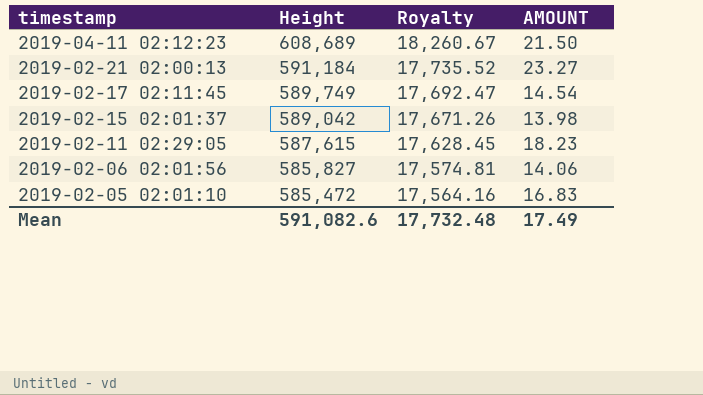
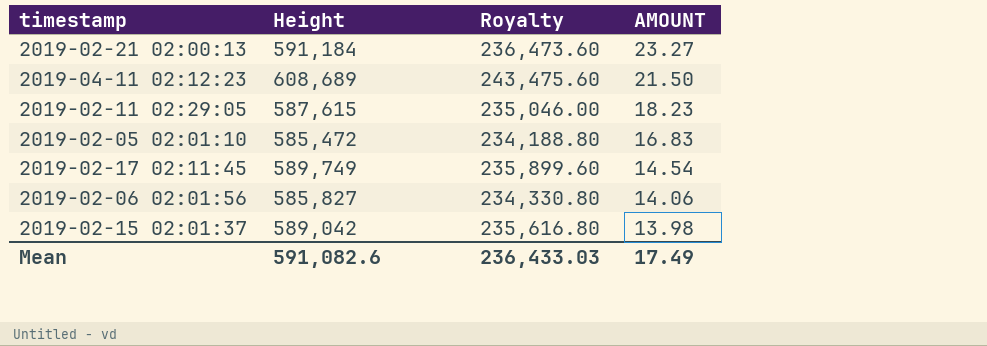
row order: timestamp descending -> AMOUNT descending
column Royalty | formula: [Height] * 0.03 -> [Height] * 0.4
Mean | Royalty: 17,732.48 -> 236,433.03

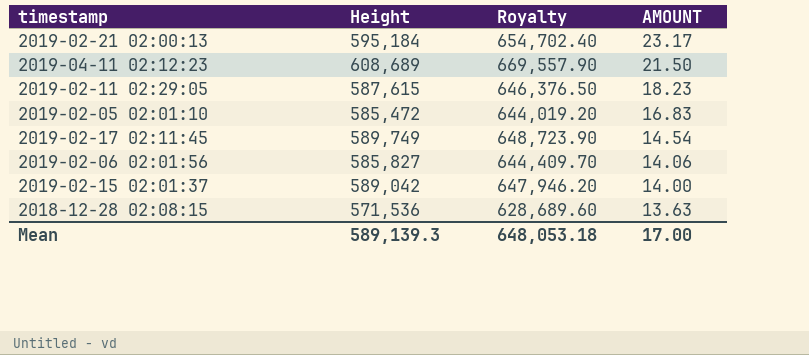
column Royalty | formula: [Height] * 0.4 -> [Height] * 1.1
2019-02-21 02:00:13 | Height: 591,184 -> 595,184
2019-02-21 02:00:13 | AMOUNT: 23.27 -> 23.17
2019-02-15 02:01:37 | AMOUNT: 13.98 -> 14.00
row 2018-12-28 02:08:15: none -> 571,536 | 628,689.60 | 13.63
Mean | Height: 591,082.6 -> 589,139.3
Mean | Royalty: 236,433.03 -> 648,053.18
Mean | AMOUNT: 17.49 -> 17.00

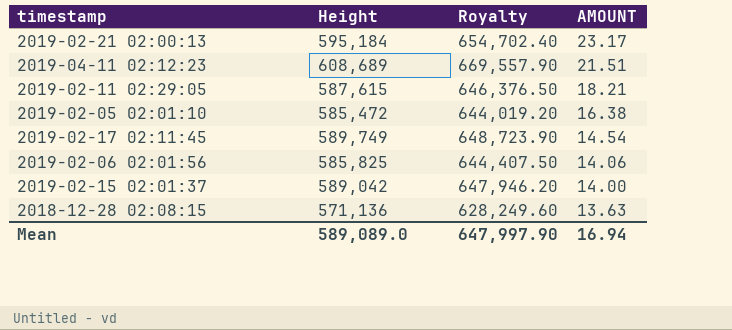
2019-04-11 02:12:23 | AMOUNT: 21.50 -> 21.51
2019-02-11 02:29:05 | AMOUNT: 18.23 -> 18.21
2019-02-05 02:01:10 | AMOUNT: 16.83 -> 16.38
2019-02-06 02:01:56 | Height: 585,827 -> 585,825
2019-02-06 02:01:56 | Royalty: 644,409.70 -> 644,407.50
2018-12-28 02:08:15 | Height: 571,536 -> 571,136
2018-12-28 02:08:15 | Royalty: 628,689.60 -> 628,249.60
Mean | Height: 589,139.3 -> 589,089.0
Mean | Royalty: 648,053.18 -> 647,997.90
Mean | AMOUNT: 17.00 -> 16.94

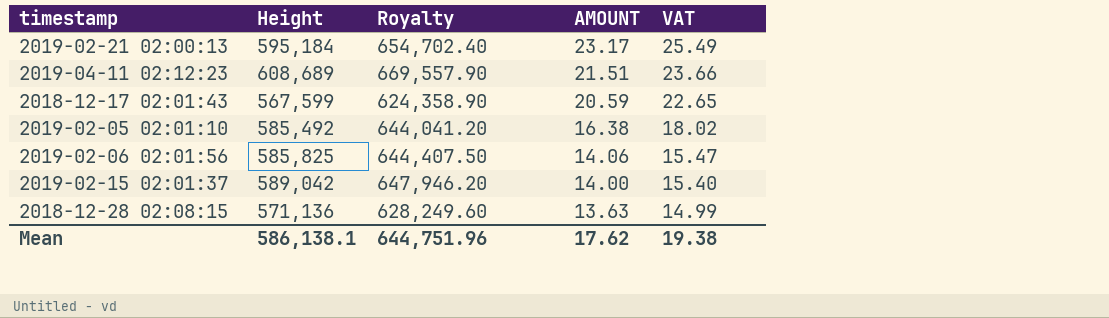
column VAT | formula: none -> [AMOUNT] * 1.1
row 2019-02-11 02:29:05: 587,615 | 646,376.50 | 18.21 -> none
row 2019-02-17 02:11:45: 589,749 | 648,723.90 | 14.54 -> none
row 2018-12-17 02:01:43: none -> 567,599 | 624,358.90 | 20.59 | 22.65
2019-02-05 02:01:10 | Height: 585,472 -> 585,492
2019-02-05 02:01:10 | Royalty: 644,019.20 -> 644,041.20
Mean | Height: 589,089.0 -> 586,138.1
Mean | Royalty: 647,997.90 -> 644,751.96
Mean | AMOUNT: 16.94 -> 17.62

